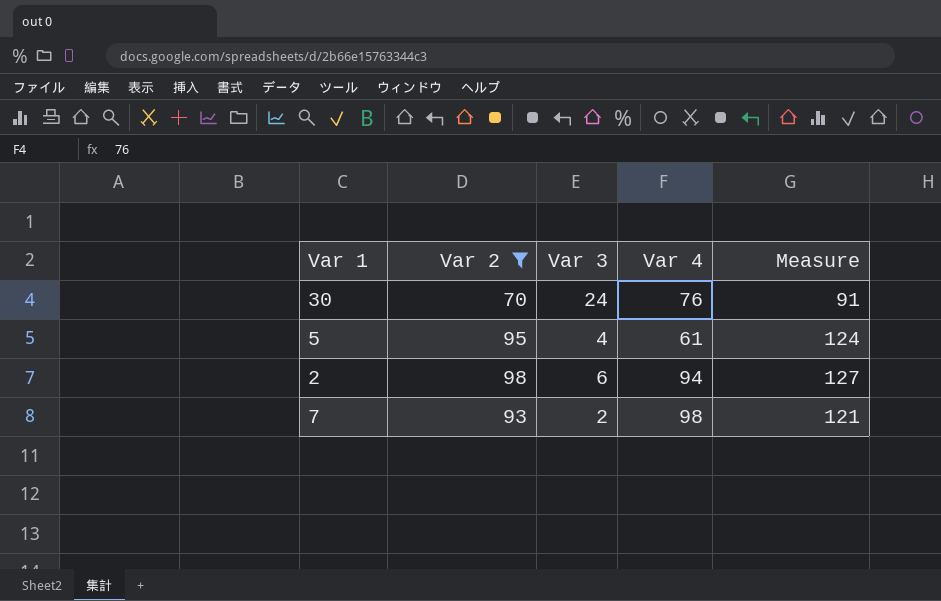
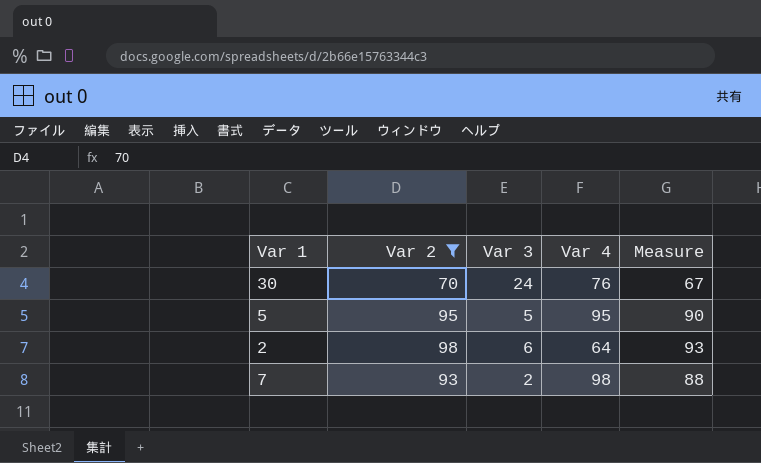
column Measure | formula: [Var 2] * 1.3 -> [Var 2] * 0.95
5 | Var 3: 4 -> 5
5 | Var 4: 61 -> 95
2 | Var 4: 94 -> 64

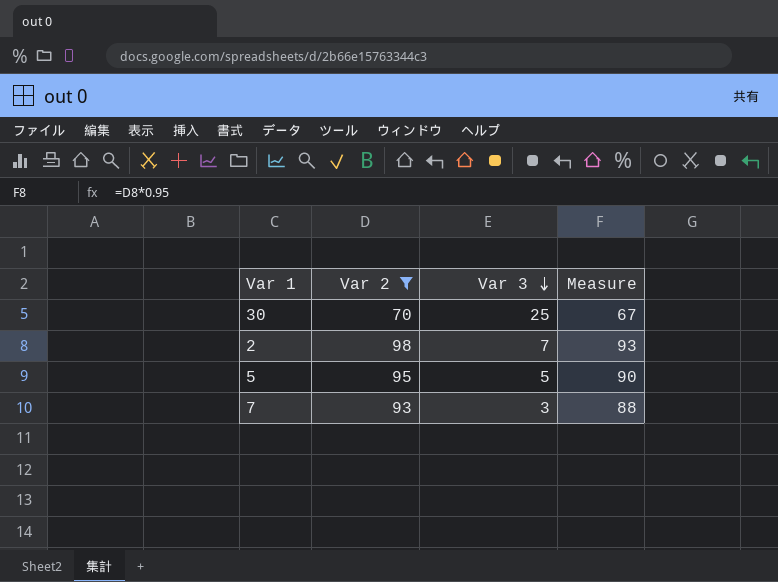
row order: none -> Var 3 descending
column Var 4 | position: 4 -> none
30 | Var 3: 24 -> 25
2 | Var 3: 6 -> 7
7 | Var 3: 2 -> 3

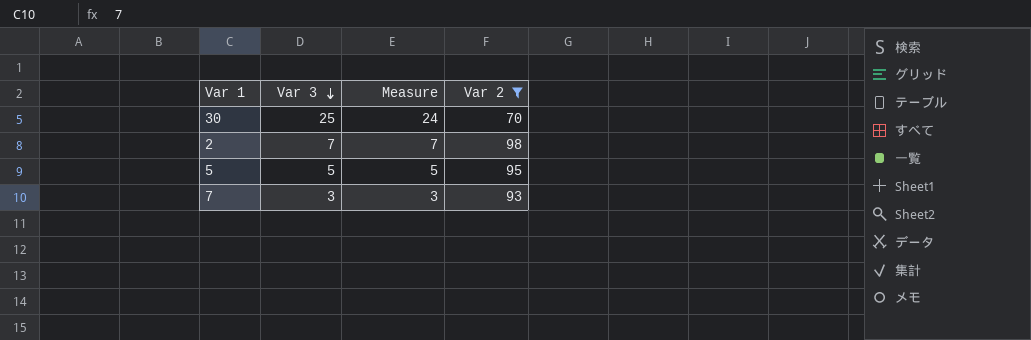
column Measure | formula: [Var 2] * 0.95 -> [Var 3] * 0.95
column Var 2 | position: 2 -> 4

